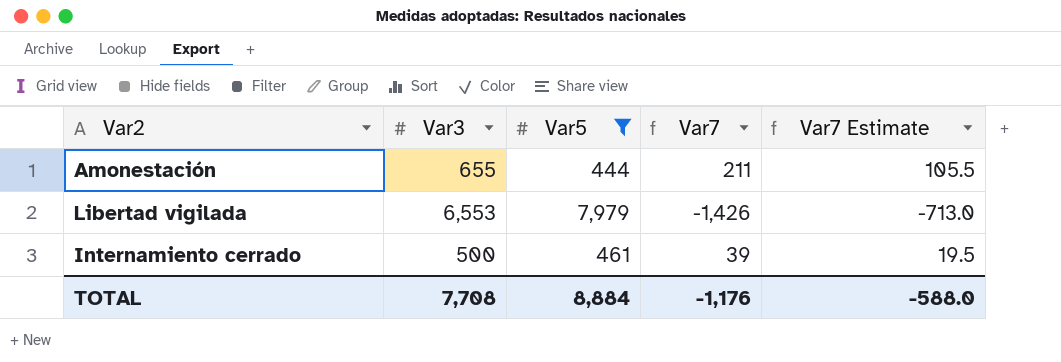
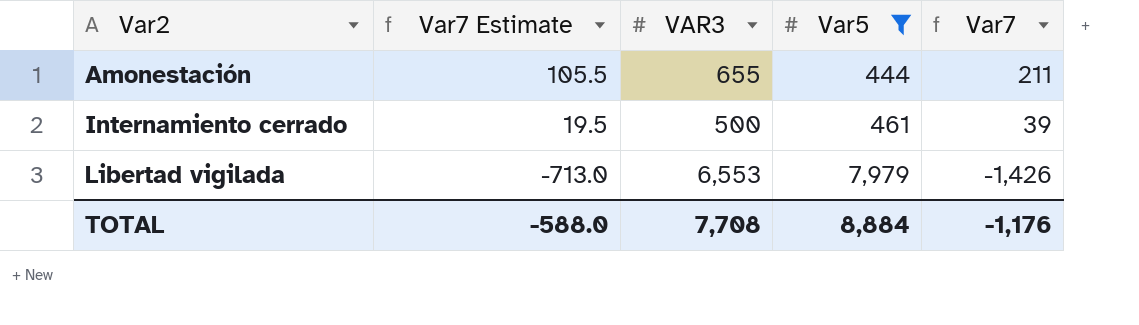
row order: none -> Var2 ascending
column Var7 Estimate | position: 5 -> 2
column name: Var3 -> VAR3

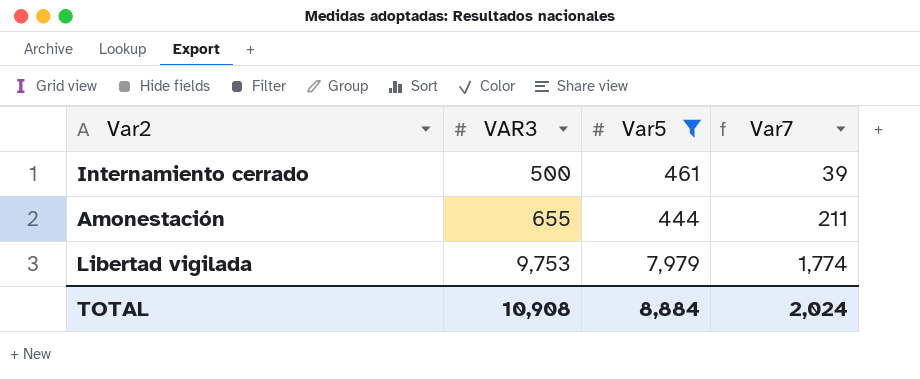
row order: Var2 ascending -> VAR3 ascending
column Var7 Estimate | formula: [Var7] * 0.5 -> none
Libertad vigilada | VAR3: 6,553 -> 9,753
Libertad vigilada | Var7: -1,426 -> 1,774
TOTAL | VAR3: 7,708 -> 10,908
TOTAL | Var7: -1,176 -> 2,024

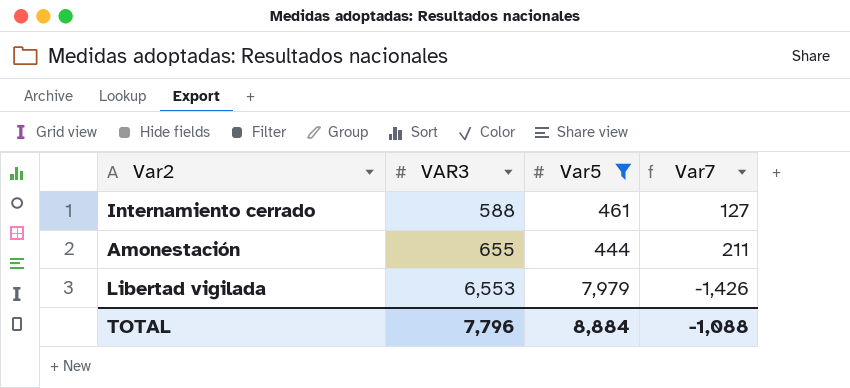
Internamiento cerrado | VAR3: 500 -> 588
Internamiento cerrado | Var7: 39 -> 127
Libertad vigilada | VAR3: 9,753 -> 6,553
Libertad vigilada | Var7: 1,774 -> -1,426
TOTAL | VAR3: 10,908 -> 7,796
TOTAL | Var7: 2,024 -> -1,088

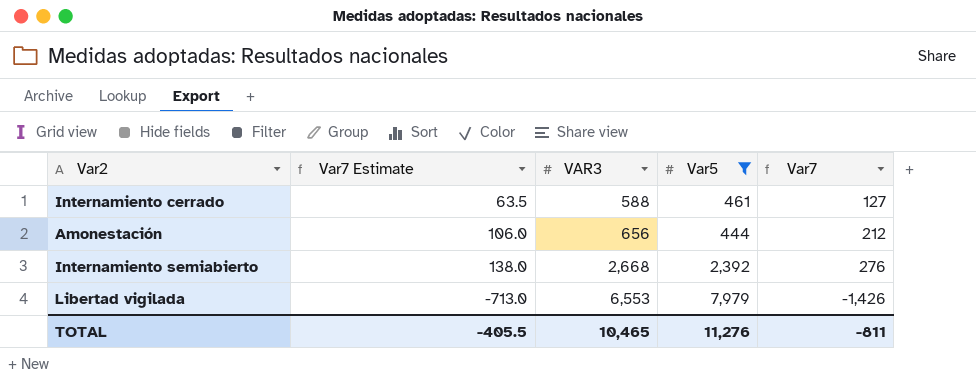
column Var7 Estimate | formula: none -> [Var7] * 0.5
Amonestación | VAR3: 655 -> 656
Amonestación | Var7: 211 -> 212
row Internamiento semiabierto: none -> 138.0 | 2,668 | 2,392 | 276
TOTAL | VAR3: 7,796 -> 10,465
TOTAL | Var5: 8,884 -> 11,276
TOTAL | Var7: -1,088 -> -811

